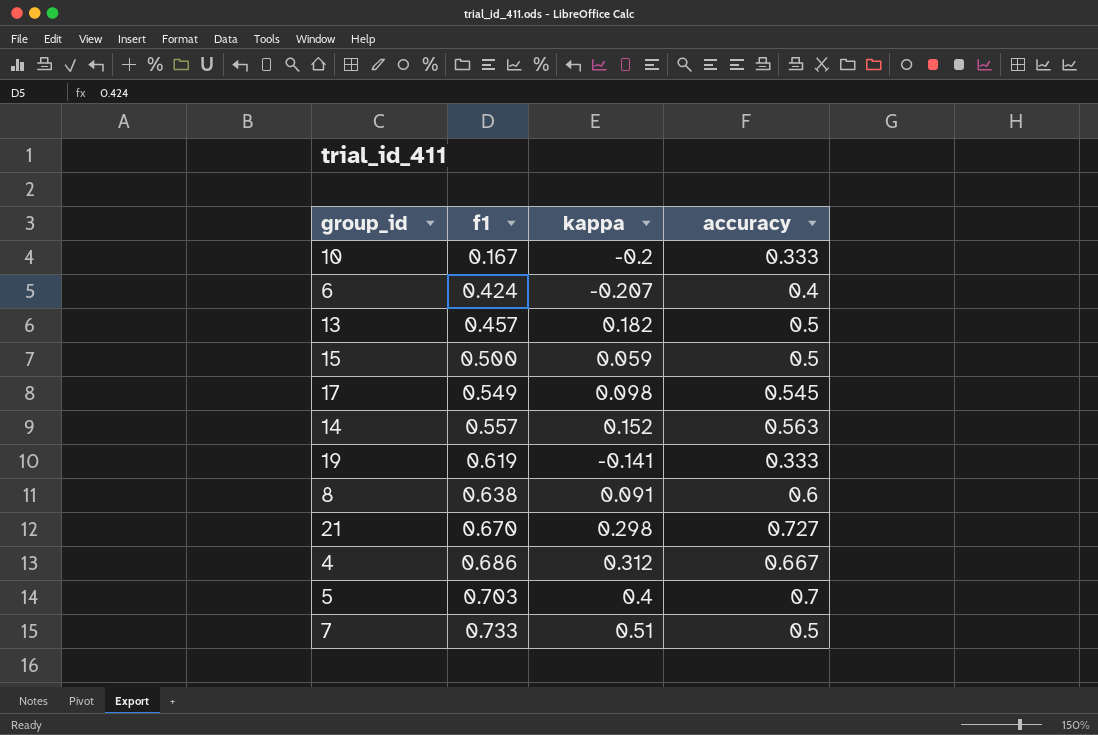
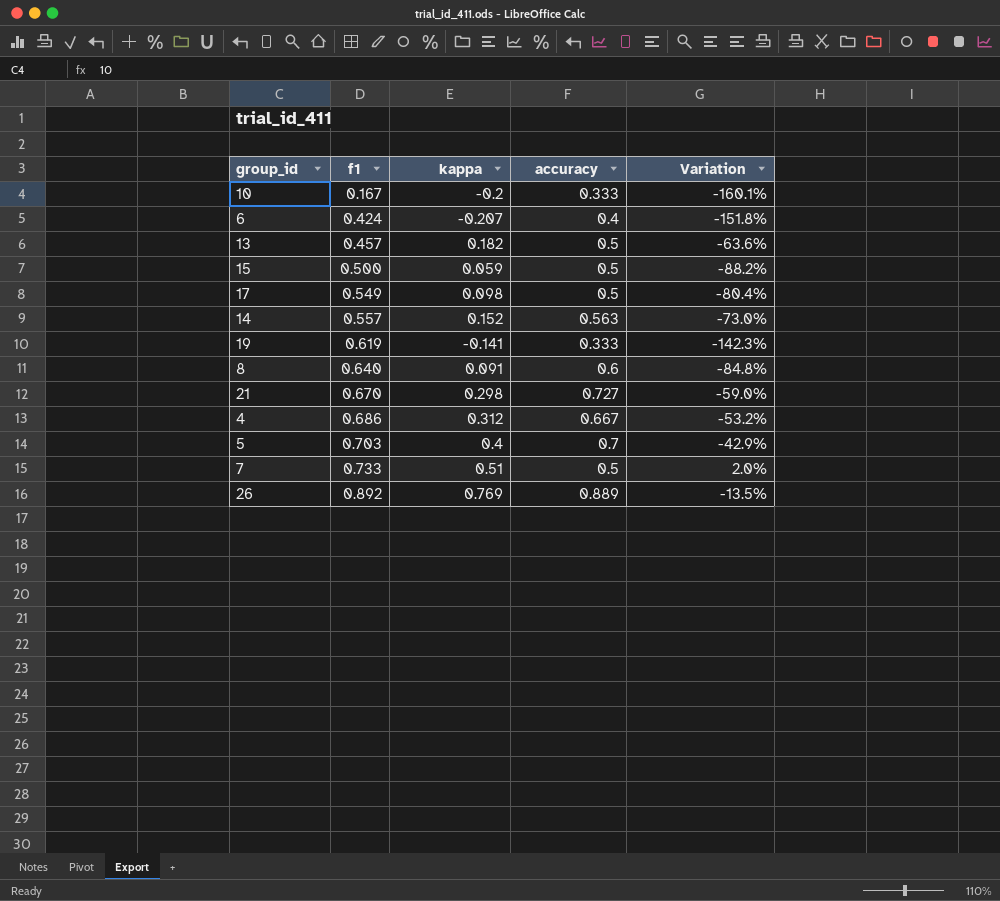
column Variation | formula: none -> ([kappa] - [accuracy]) / [accuracy]
17 | accuracy: 0.545 -> 0.5
8 | f1: 0.638 -> 0.640
row 26: none -> 0.892 | 0.769 | 0.889 | -13.5%

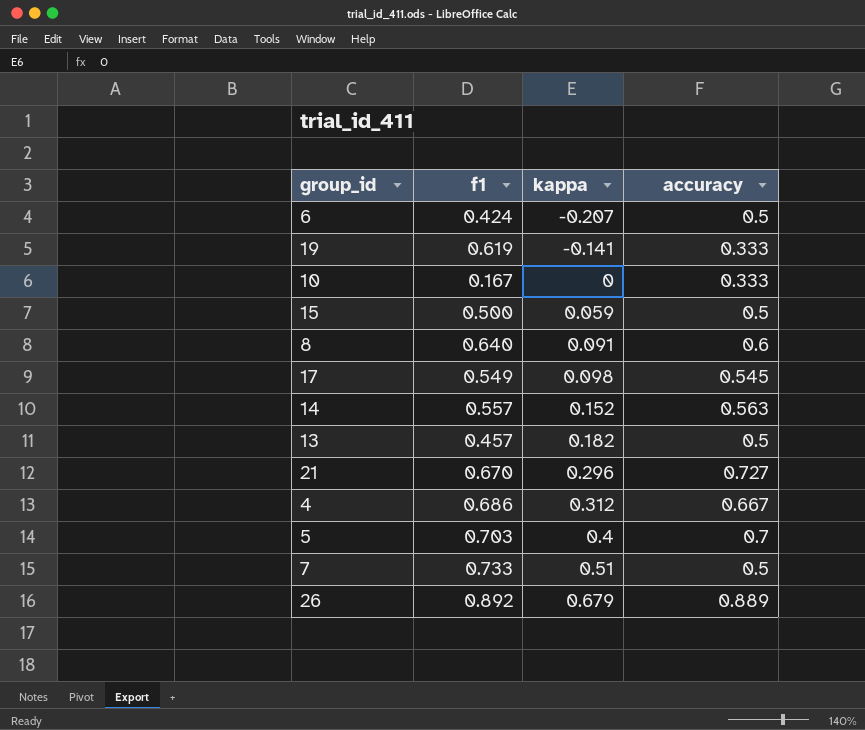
row order: f1 ascending -> kappa ascending
column Variation | formula: ([kappa] - [accuracy]) / [accuracy] -> none
6 | accuracy: 0.4 -> 0.5
10 | kappa: -0.2 -> 0
17 | accuracy: 0.5 -> 0.545
21 | kappa: 0.298 -> 0.296
26 | kappa: 0.769 -> 0.679

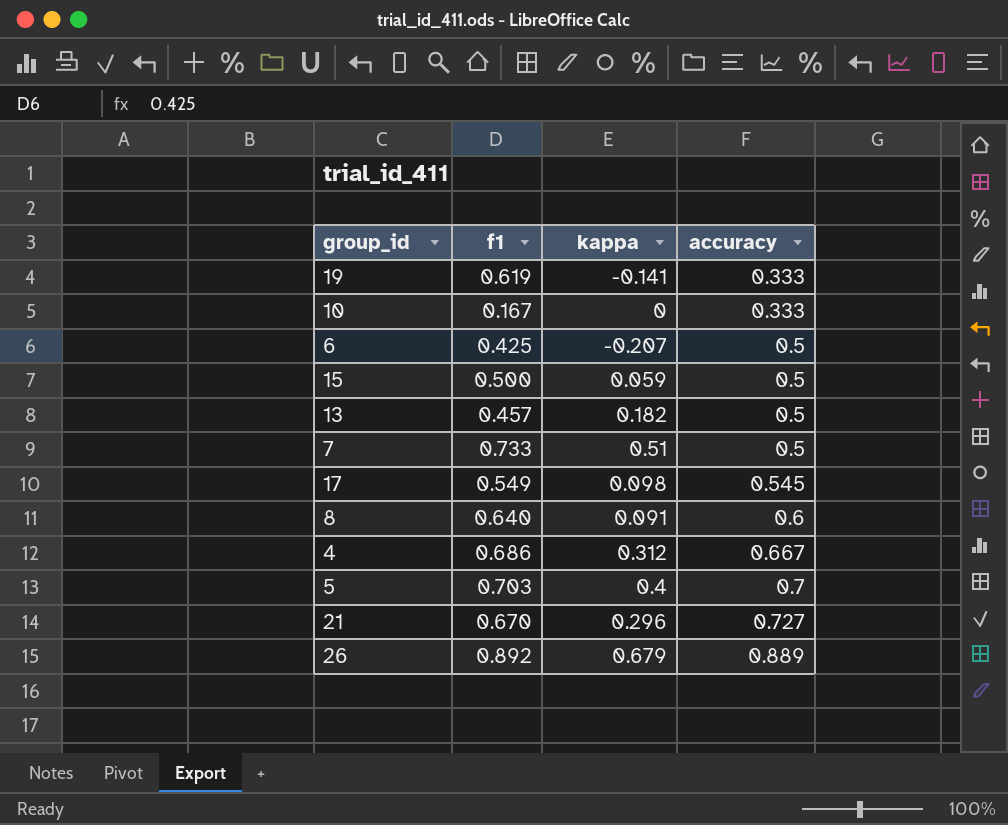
row order: kappa ascending -> accuracy ascending
row 14: 0.557 | 0.152 | 0.563 -> none
6 | f1: 0.424 -> 0.425

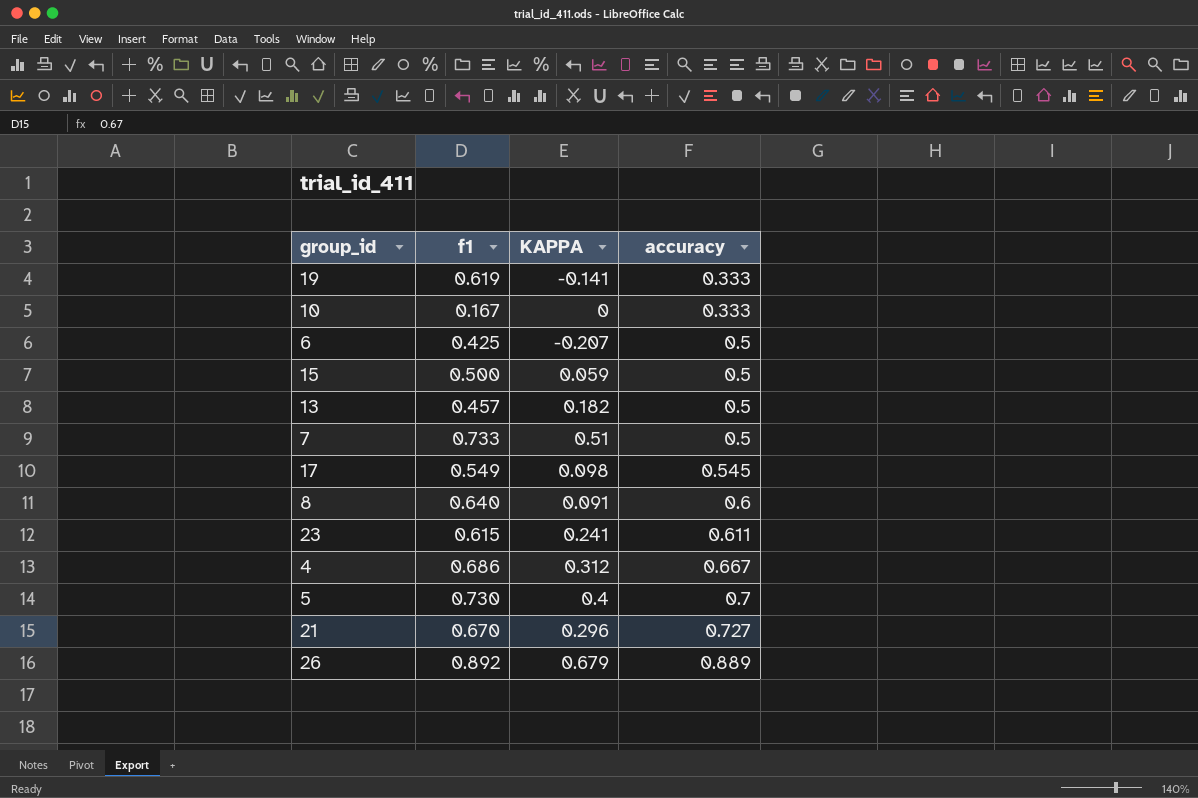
column name: kappa -> KAPPA
row 23: none -> 0.615 | 0.241 | 0.611
5 | f1: 0.703 -> 0.730

